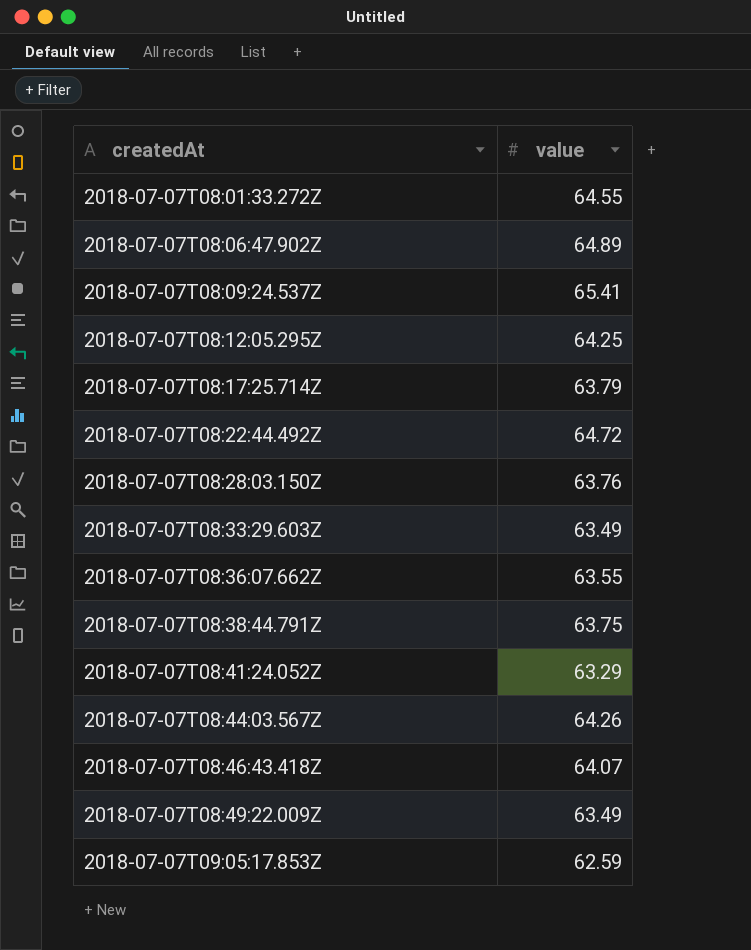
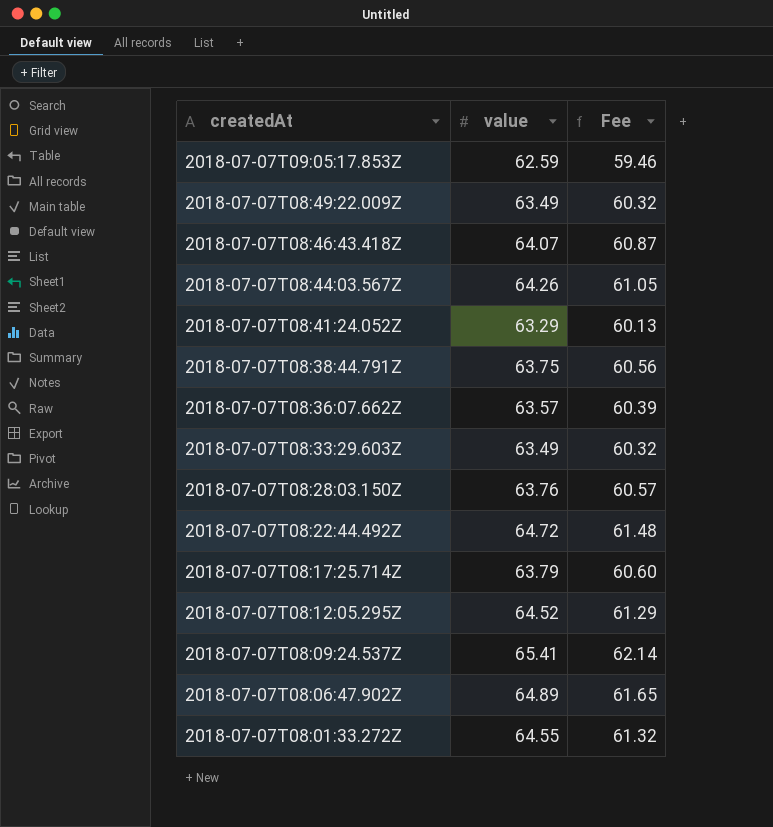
row order: createdAt ascending -> createdAt descending
column Fee | formula: none -> [value] * 0.95
2018-07-07T08:36:07.662Z | value: 63.55 -> 63.57
2018-07-07T08:12:05.295Z | value: 64.25 -> 64.52

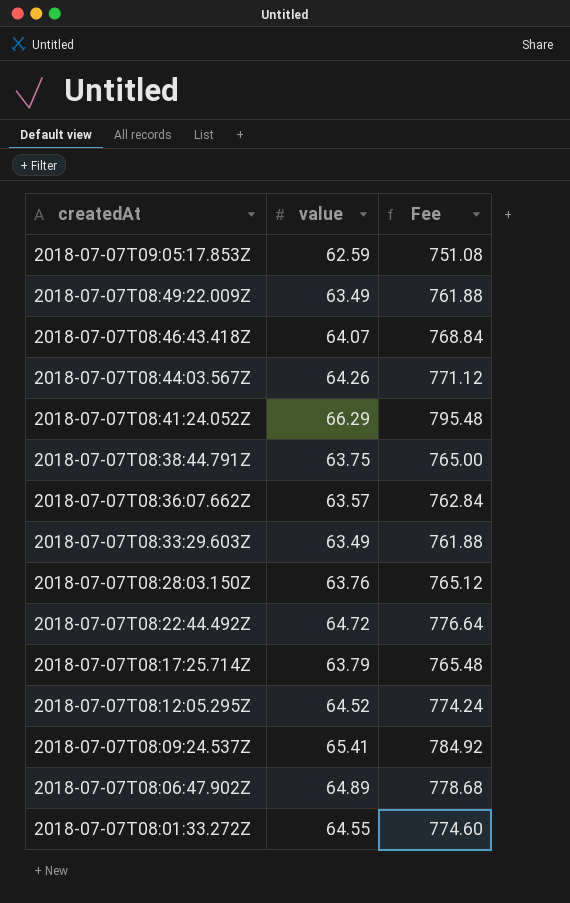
column Fee | formula: [value] * 0.95 -> [value] * 12
2018-07-07T08:41:24.052Z | value: 63.29 -> 66.29

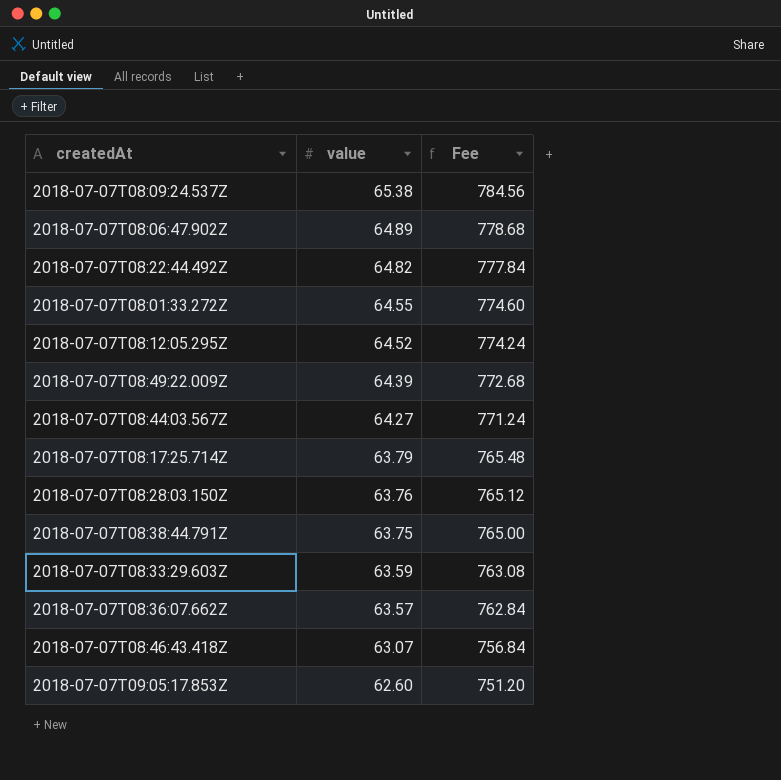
row order: createdAt descending -> value descending
row 2018-07-07T08:41:24.052Z: 66.29 | 795.48 -> none
2018-07-07T08:09:24.537Z | value: 65.41 -> 65.38
2018-07-07T08:09:24.537Z | Fee: 784.92 -> 784.56
2018-07-07T08:22:44.492Z | value: 64.72 -> 64.82
2018-07-07T08:22:44.492Z | Fee: 776.64 -> 777.84
2018-07-07T08:49:22.009Z | value: 63.49 -> 64.39
2018-07-07T08:49:22.009Z | Fee: 761.88 -> 772.68
2018-07-07T08:44:03.567Z | value: 64.26 -> 64.27
2018-07-07T08:44:03.567Z | Fee: 771.12 -> 771.24
2018-07-07T08:33:29.603Z | value: 63.49 -> 63.59
2018-07-07T08:33:29.603Z | Fee: 761.88 -> 763.08
2018-07-07T08:46:43.418Z | value: 64.07 -> 63.07
2018-07-07T08:46:43.418Z | Fee: 768.84 -> 756.84
2018-07-07T09:05:17.853Z | value: 62.59 -> 62.60
2018-07-07T09:05:17.853Z | Fee: 751.08 -> 751.20

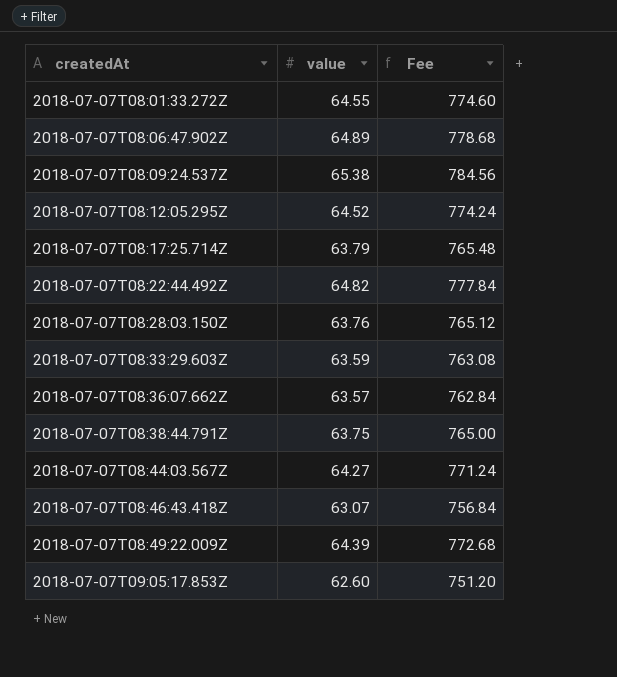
row order: value descending -> createdAt ascending

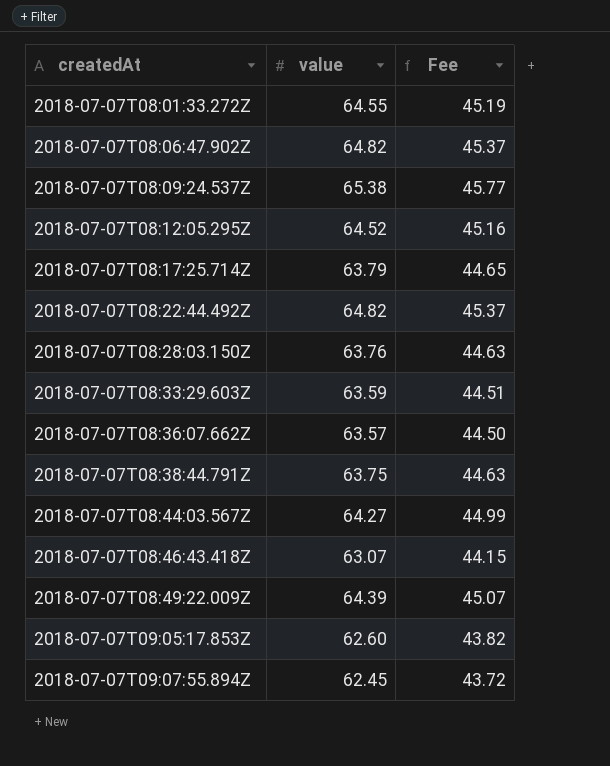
column Fee | formula: [value] * 12 -> [value] * 0.7
2018-07-07T08:06:47.902Z | value: 64.89 -> 64.82
row 2018-07-07T09:07:55.894Z: none -> 62.45 | 43.72

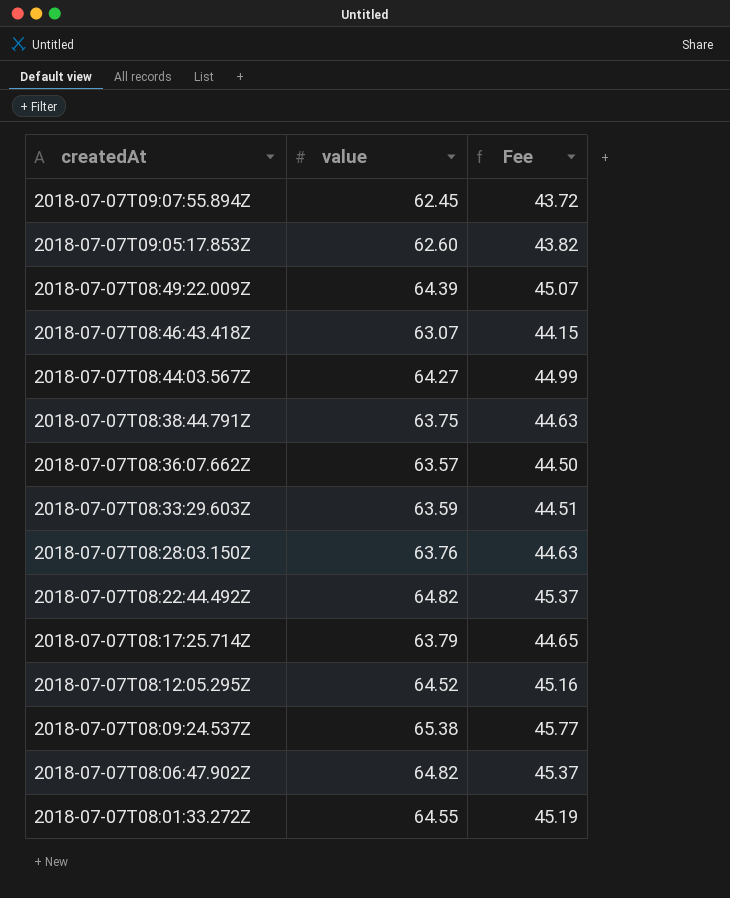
row order: createdAt ascending -> createdAt descending

